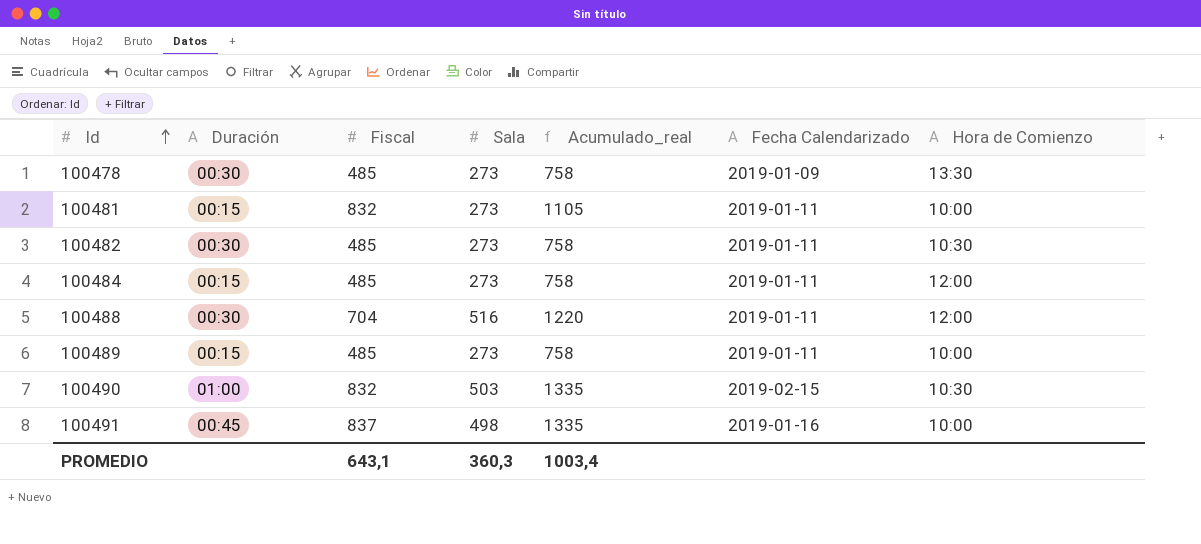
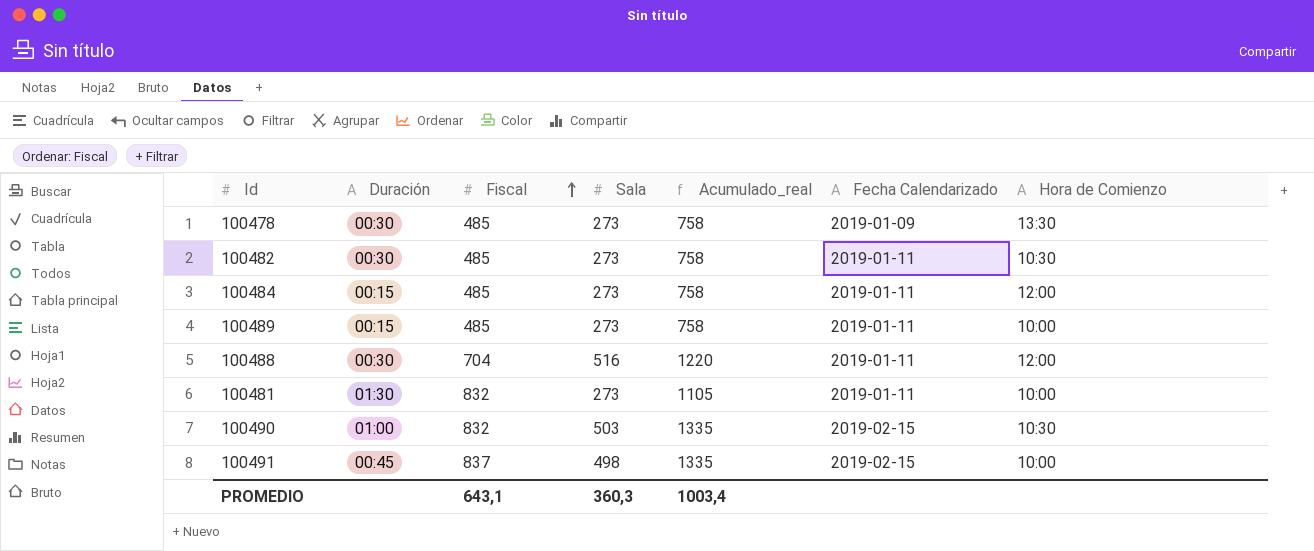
row order: Id ascending -> Fiscal ascending
100481 | Duración: 00:15 -> 01:30
100491 | Fecha Calendarizado: 2019-01-16 -> 2019-02-15

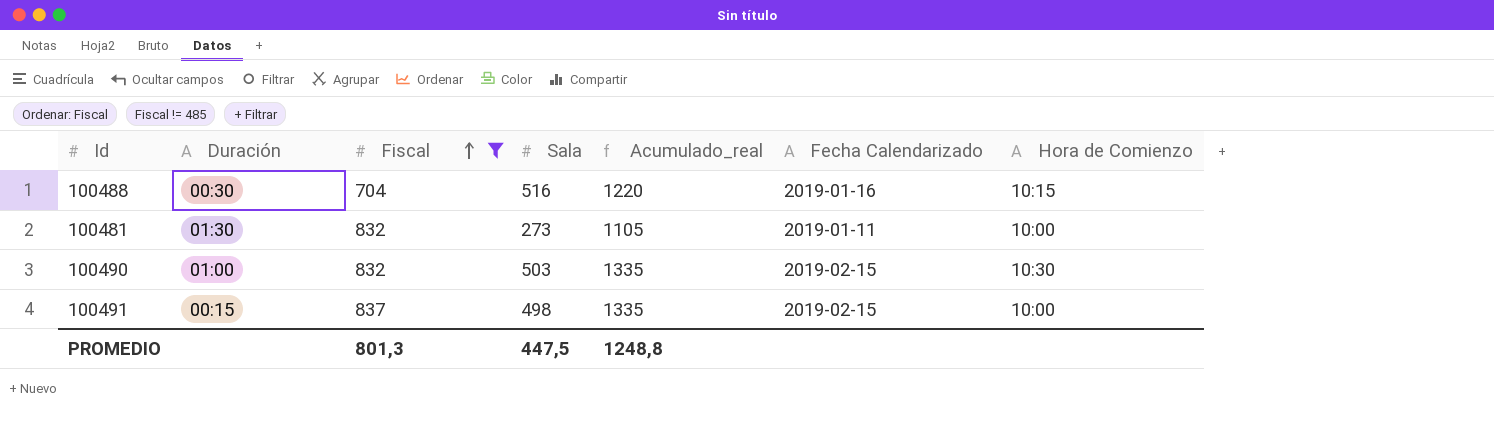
filter: none -> Fiscal != 485
100488 | Fecha Calendarizado: 2019-01-11 -> 2019-01-16
100488 | Hora de Comienzo: 12:00 -> 10:15
100491 | Duración: 00:45 -> 00:15
PROMEDIO | Fiscal: 643,1 -> 801,3
PROMEDIO | Sala: 360,3 -> 447,5
PROMEDIO | Acumulado_real: 1003,4 -> 1248,8

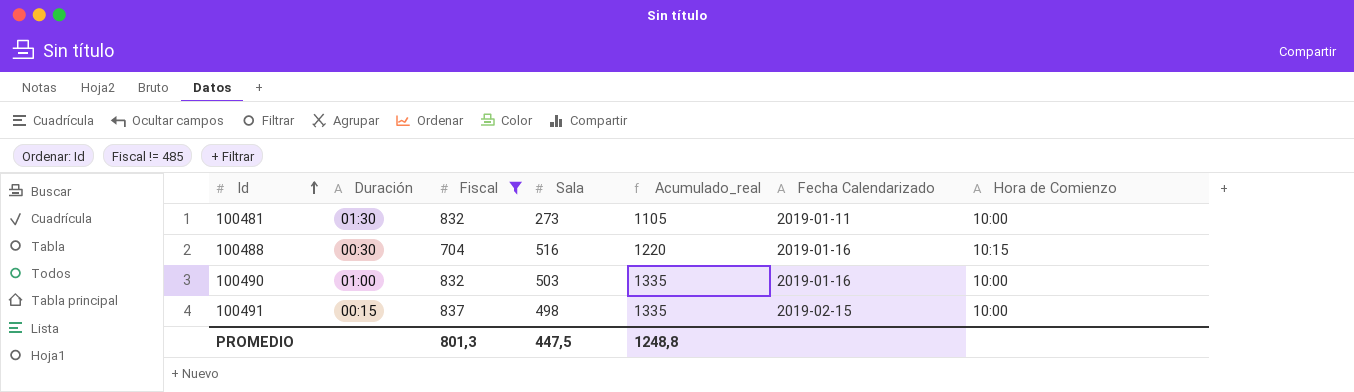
row order: Fiscal ascending -> Id ascending
100490 | Fecha Calendarizado: 2019-02-15 -> 2019-01-16
100490 | Hora de Comienzo: 10:30 -> 10:00

